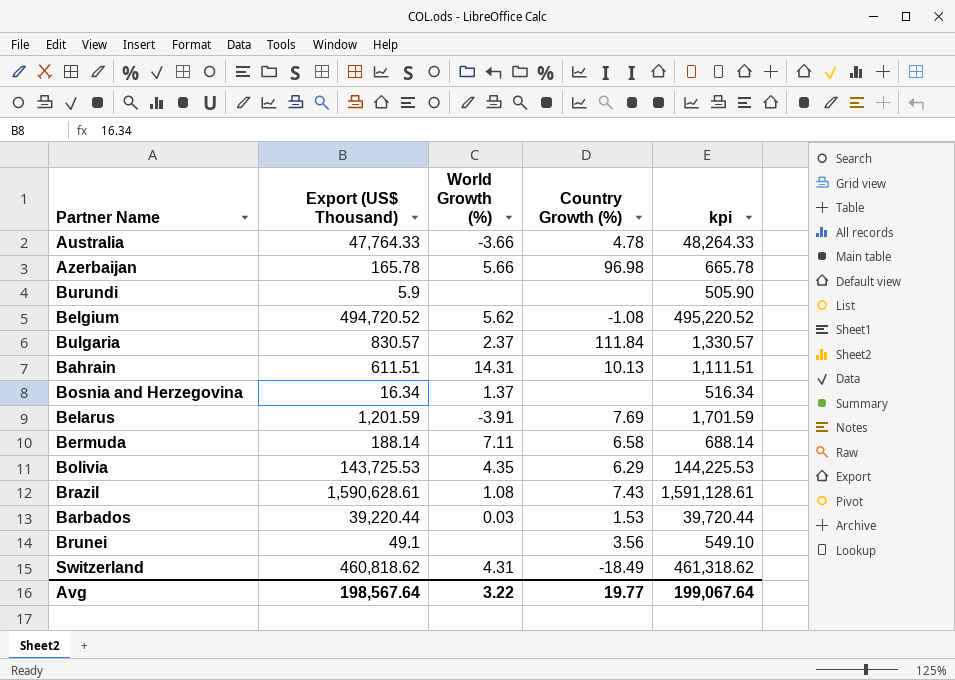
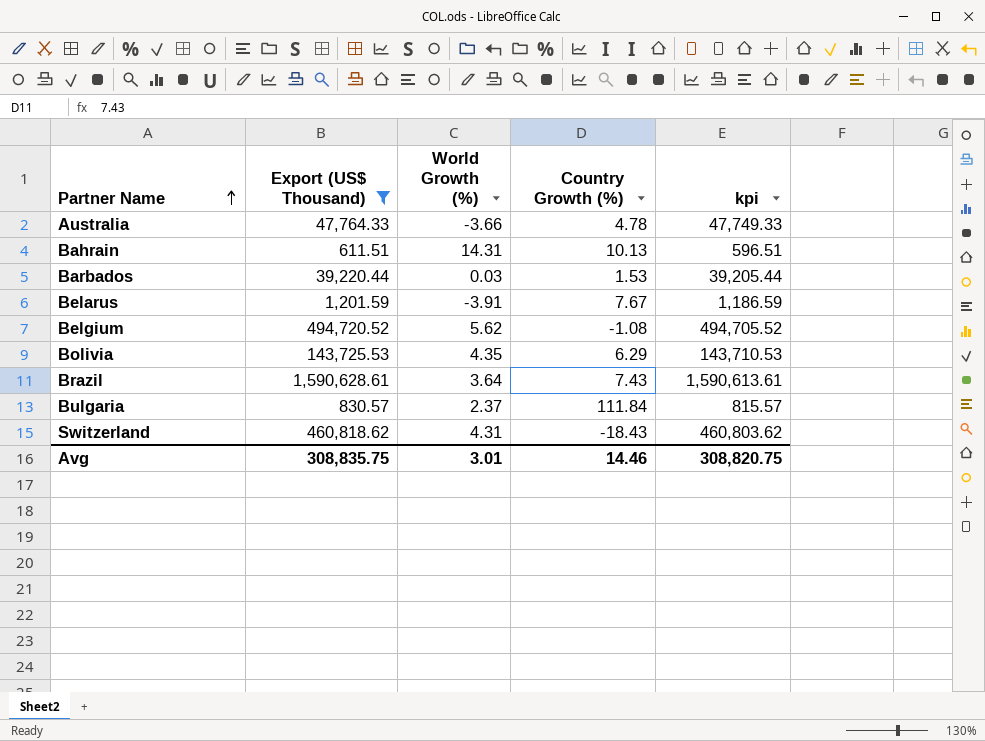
filter: none -> Export (US$ Thousand) >= 611.51
row order: none -> Partner Name ascending
column kpi | formula: [Export (US$ Thousand)] + 500 -> [Export (US$ Thousand)] - 15
Belarus | Country Growth (%): 7.69 -> 7.67
Brazil | World Growth (%): 1.08 -> 3.64
Switzerland | Country Growth (%): -18.49 -> -18.43
Avg | Export (US$ Thousand): 198,567.64 -> 308,835.75
Avg | World Growth (%): 3.22 -> 3.01
Avg | Country Growth (%): 19.77 -> 14.46
Avg | kpi: 199,067.64 -> 308,820.75

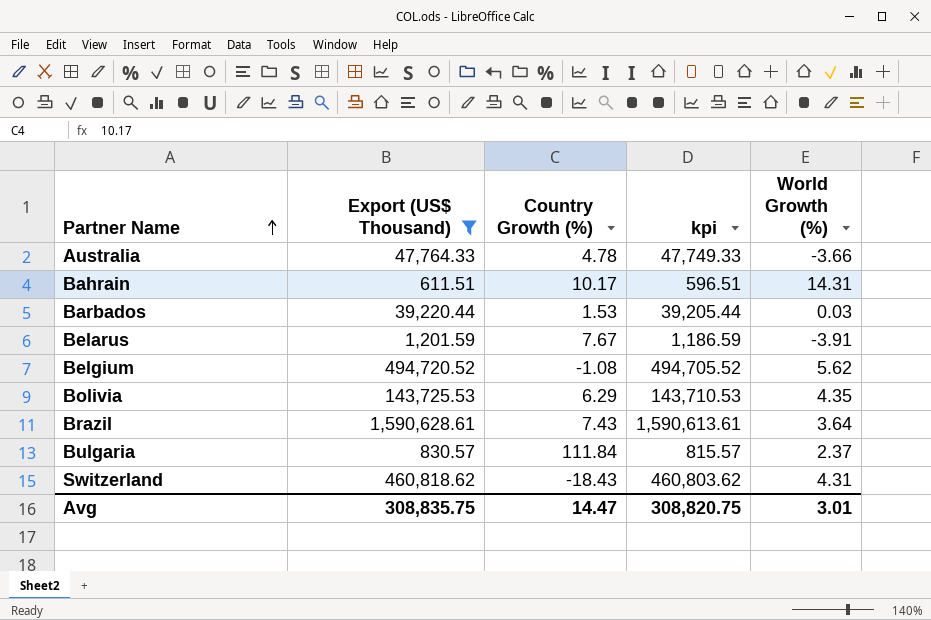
column World Growth (%) | position: 3 -> 5
Bahrain | Country Growth (%): 10.13 -> 10.17
Avg | Country Growth (%): 14.46 -> 14.47

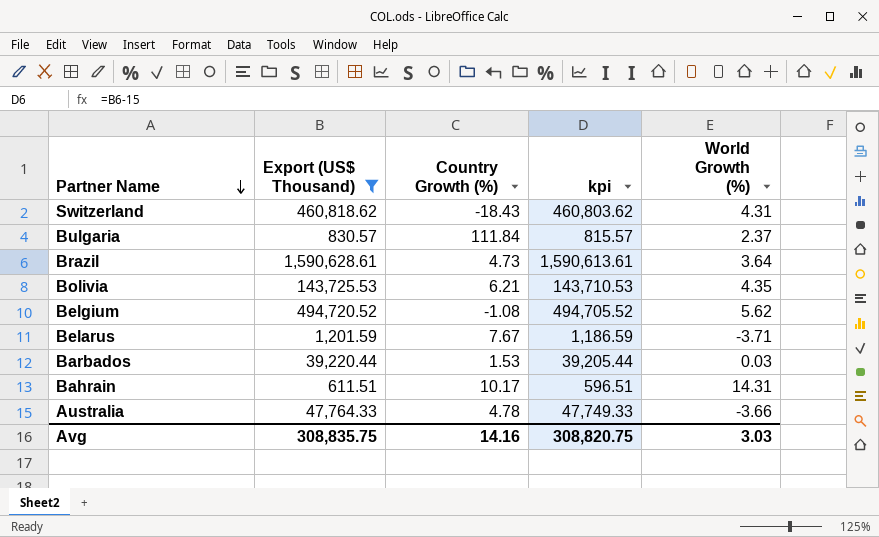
row order: Partner Name ascending -> Partner Name descending
Brazil | Country Growth (%): 7.43 -> 4.73
Bolivia | Country Growth (%): 6.29 -> 6.21
Belarus | World Growth (%): -3.91 -> -3.71
Avg | Country Growth (%): 14.47 -> 14.16
Avg | World Growth (%): 3.01 -> 3.03

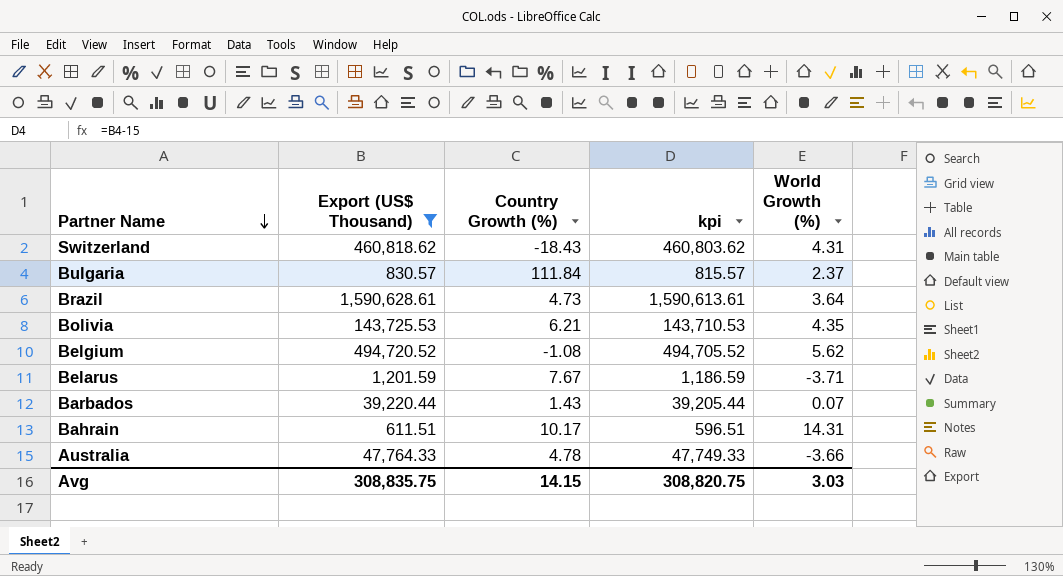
Barbados | Country Growth (%): 1.53 -> 1.43
Barbados | World Growth (%): 0.03 -> 0.07
Avg | Country Growth (%): 14.16 -> 14.15

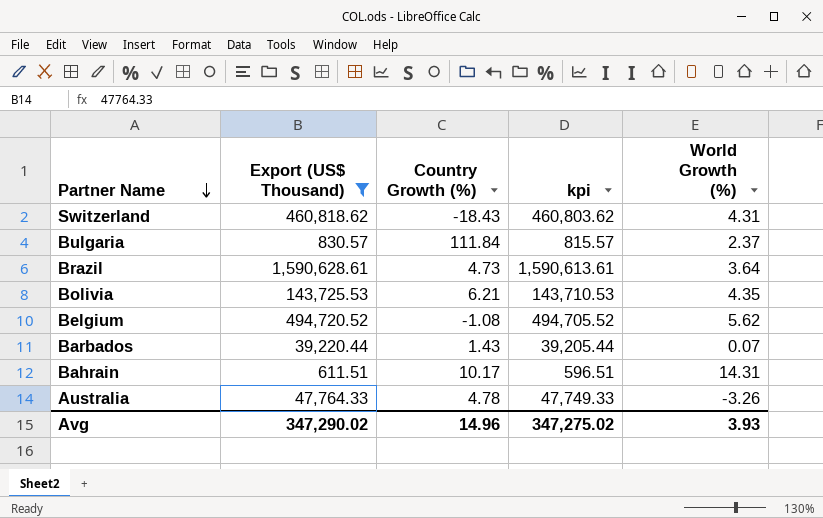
row Belarus: 1,201.59 | 7.67 | 1,186.59 | -3.71 -> none
Australia | World Growth (%): -3.66 -> -3.26
Avg | Export (US$ Thousand): 308,835.75 -> 347,290.02
Avg | Country Growth (%): 14.15 -> 14.96
Avg | kpi: 308,820.75 -> 347,275.02
Avg | World Growth (%): 3.03 -> 3.93

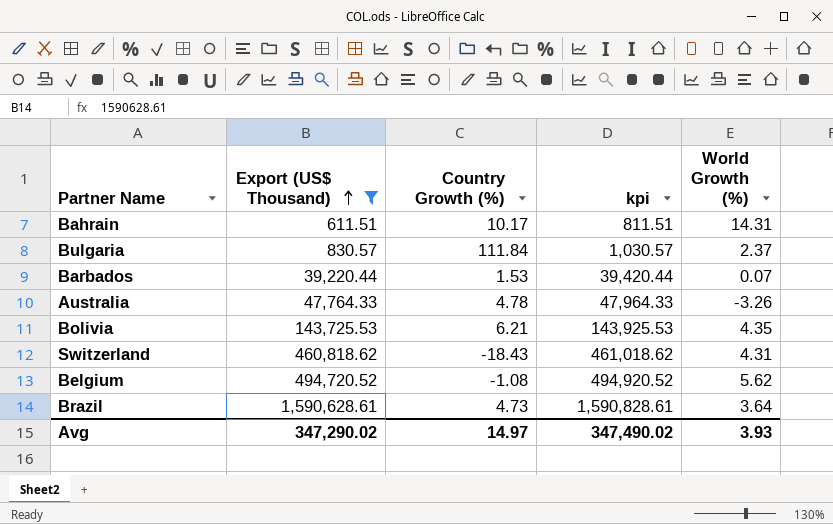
row order: Partner Name descending -> Export (US$ Thousand) ascending
column kpi | formula: [Export (US$ Thousand)] - 15 -> [Export (US$ Thousand)] + 200
Barbados | Country Growth (%): 1.43 -> 1.53
Avg | Country Growth (%): 14.96 -> 14.97
Avg | kpi: 347,275.02 -> 347,490.02

